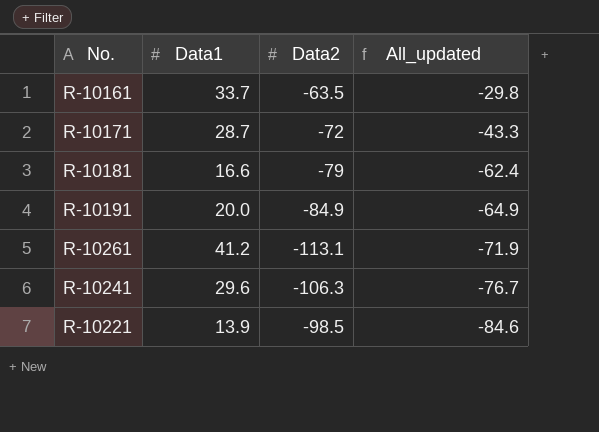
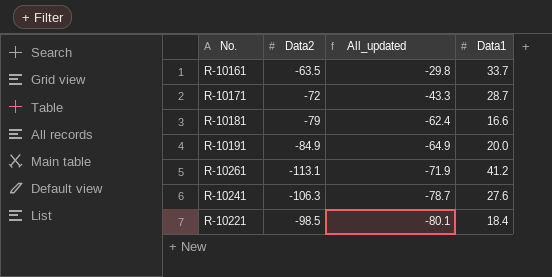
column Data1 | position: 2 -> 4
R-10241 | All_updated: -76.7 -> -78.7
R-10241 | Data1: 29.6 -> 27.6
R-10221 | All_updated: -84.6 -> -80.1
R-10221 | Data1: 13.9 -> 18.4

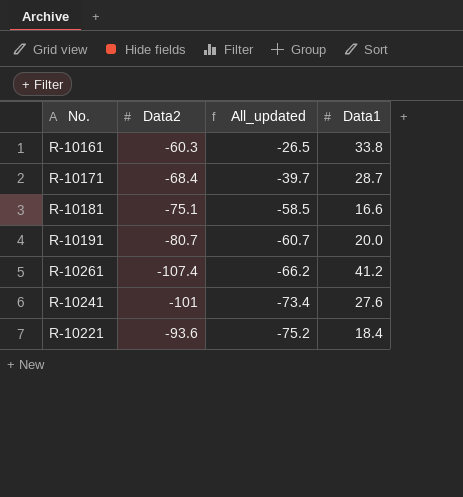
R-10161 | Data2: -63.5 -> -60.3
R-10161 | All_updated: -29.8 -> -26.5
R-10161 | Data1: 33.7 -> 33.8
R-10171 | Data2: -72 -> -68.4
R-10171 | All_updated: -43.3 -> -39.7
R-10181 | Data2: -79 -> -75.1
R-10181 | All_updated: -62.4 -> -58.5
R-10191 | Data2: -84.9 -> -80.7
R-10191 | All_updated: -64.9 -> -60.7
R-10261 | Data2: -113.1 -> -107.4
R-10261 | All_updated: -71.9 -> -66.2
R-10241 | Data2: -106.3 -> -101
R-10241 | All_updated: -78.7 -> -73.4
R-10221 | Data2: -98.5 -> -93.6
R-10221 | All_updated: -80.1 -> -75.2

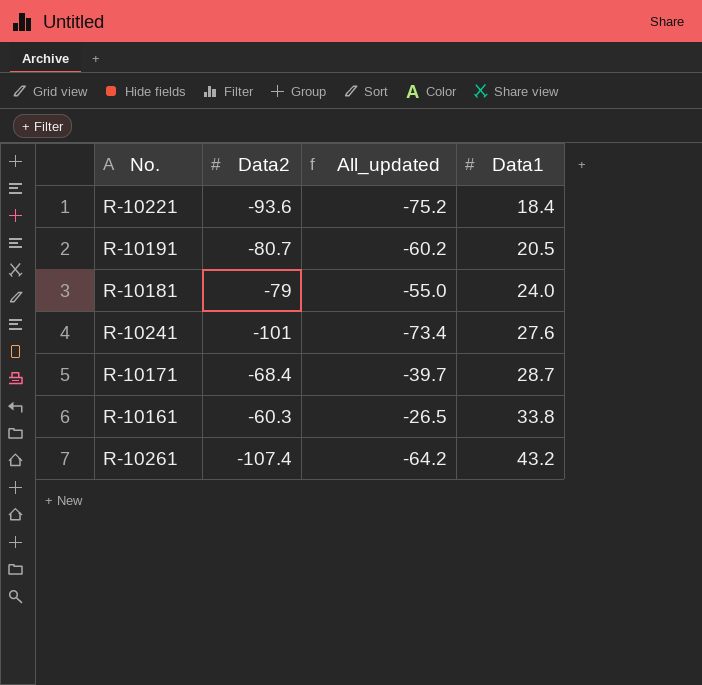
row order: All_updated descending -> Data1 ascending
R-10191 | All_updated: -60.7 -> -60.2
R-10191 | Data1: 20.0 -> 20.5
R-10181 | Data2: -75.1 -> -79
R-10181 | All_updated: -58.5 -> -55.0
R-10181 | Data1: 16.6 -> 24.0
R-10261 | All_updated: -66.2 -> -64.2
R-10261 | Data1: 41.2 -> 43.2

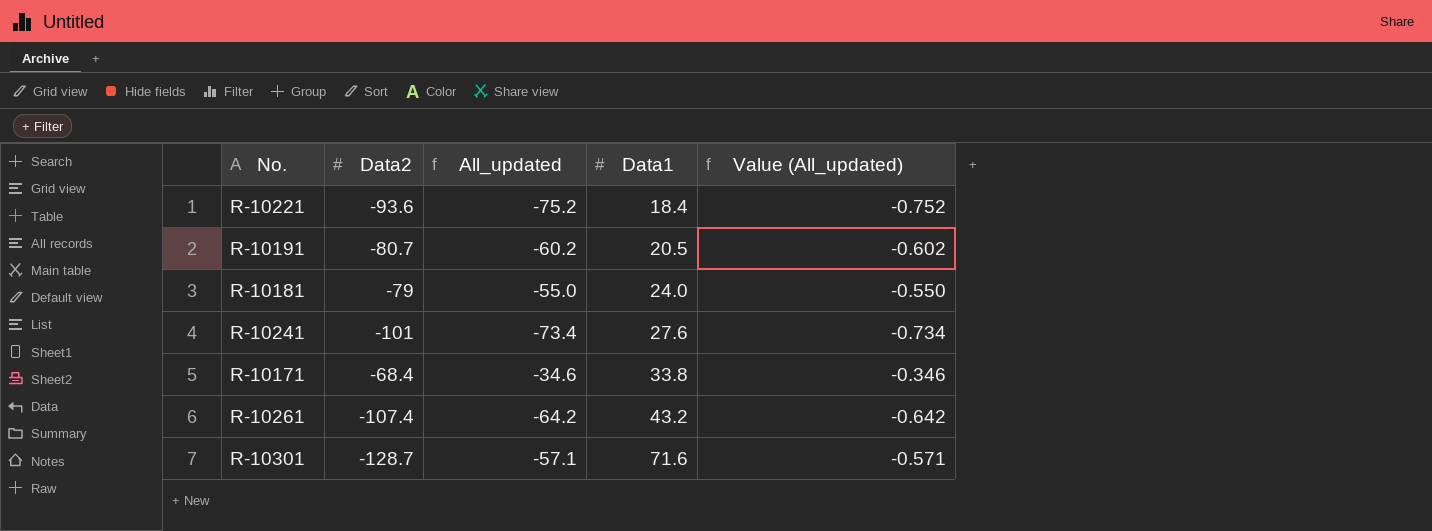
column Value (All_updated) | formula: none -> [All_updated] * 0.01
row R-10161: -60.3 | -26.5 | 33.8 -> none
R-10171 | All_updated: -39.7 -> -34.6
R-10171 | Data1: 28.7 -> 33.8
row R-10301: none -> -128.7 | -57.1 | 71.6 | -0.571

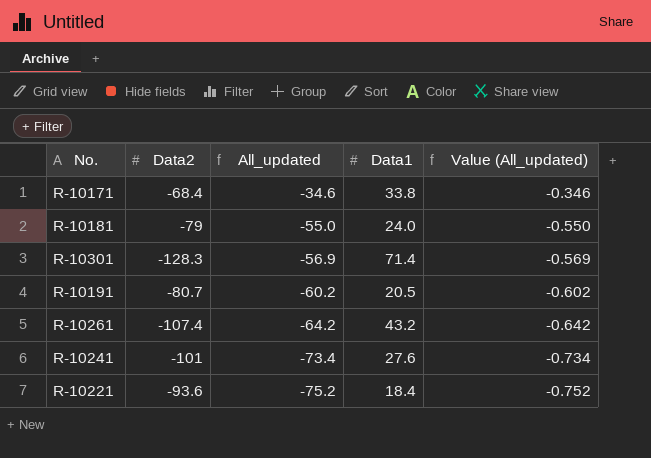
row order: Data1 ascending -> All_updated descending
R-10301 | Data2: -128.7 -> -128.3
R-10301 | All_updated: -57.1 -> -56.9
R-10301 | Data1: 71.6 -> 71.4
R-10301 | Value (All_updated): -0.571 -> -0.569

